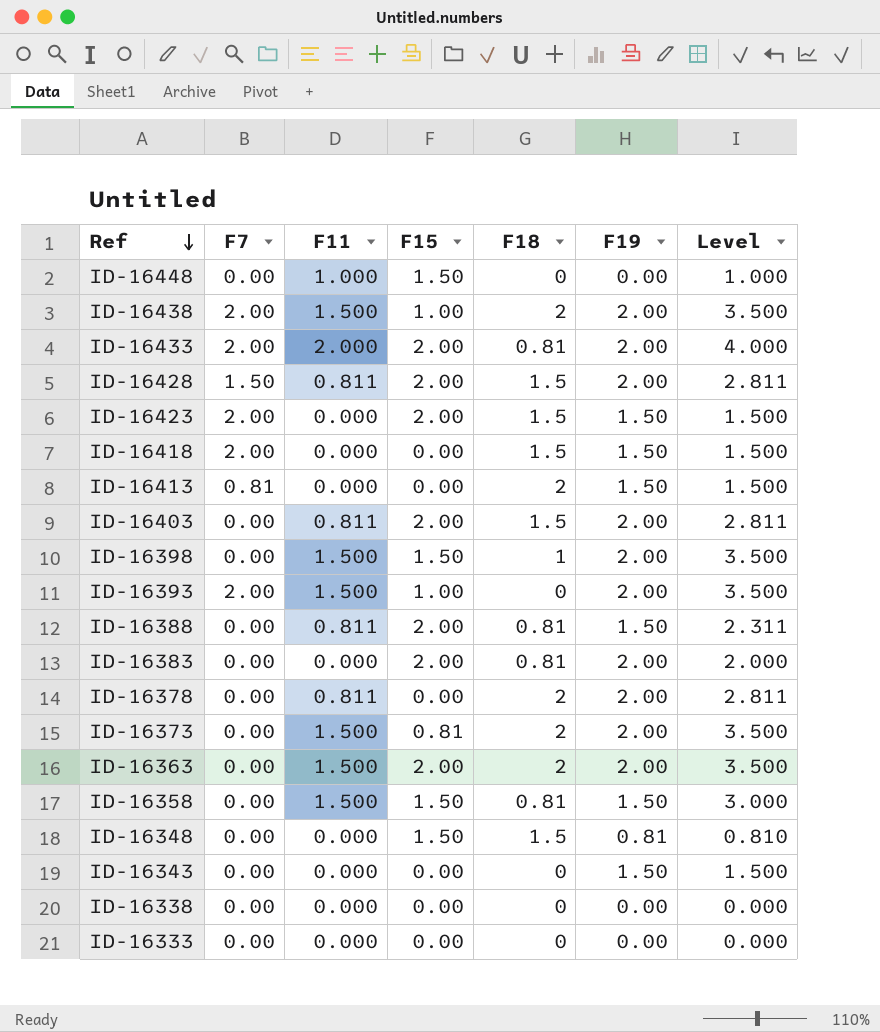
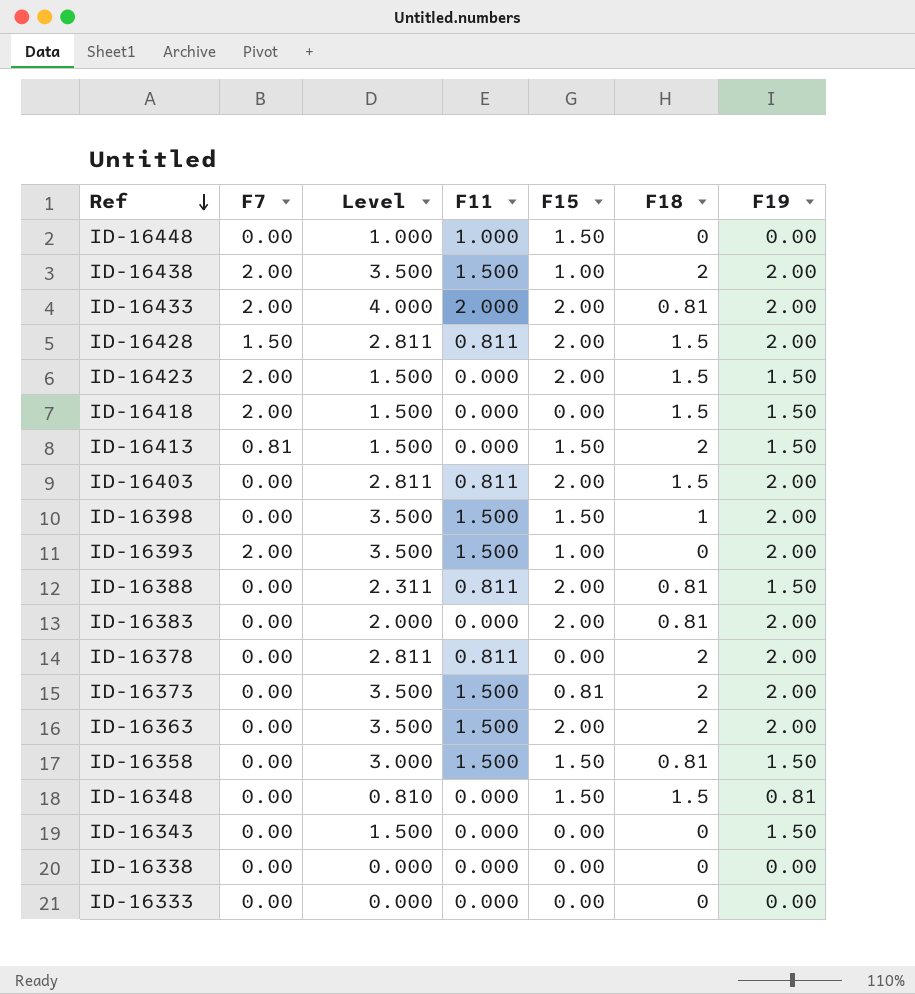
column Level | position: 7 -> 3
ID-16413 | F15: 0.00 -> 1.50

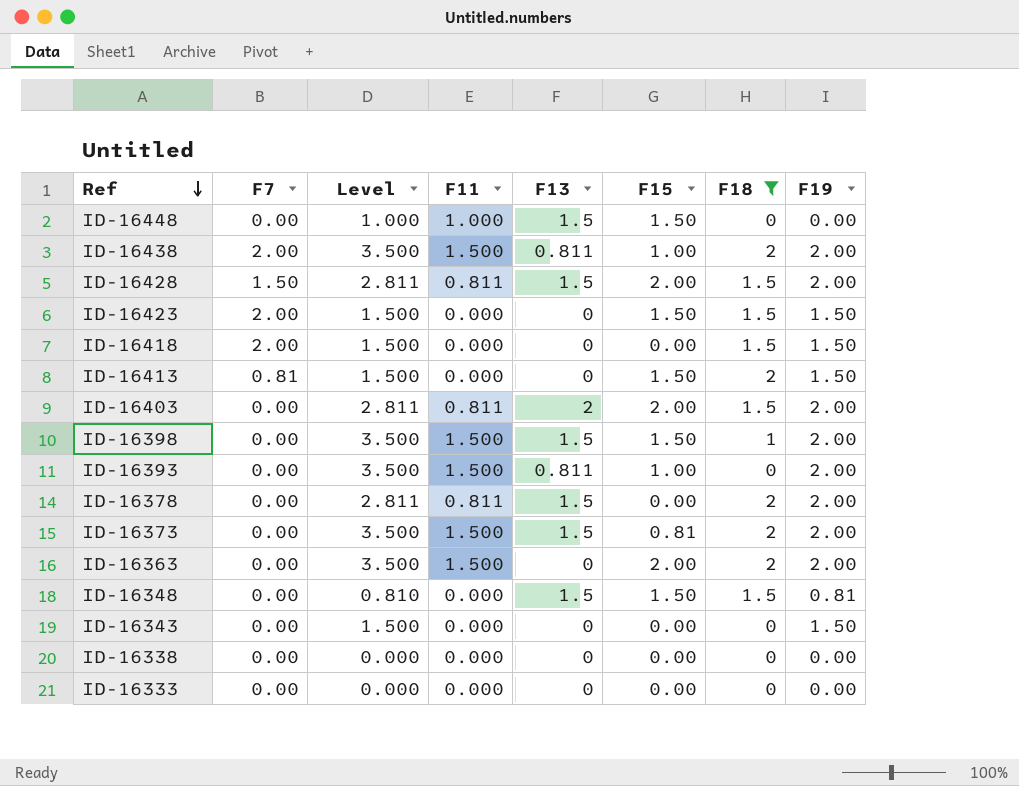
filter: none -> F18 != 0.81
column F13 | position: none -> 5
ID-16423 | F15: 2.00 -> 1.50
ID-16393 | F7: 2.00 -> 0.00

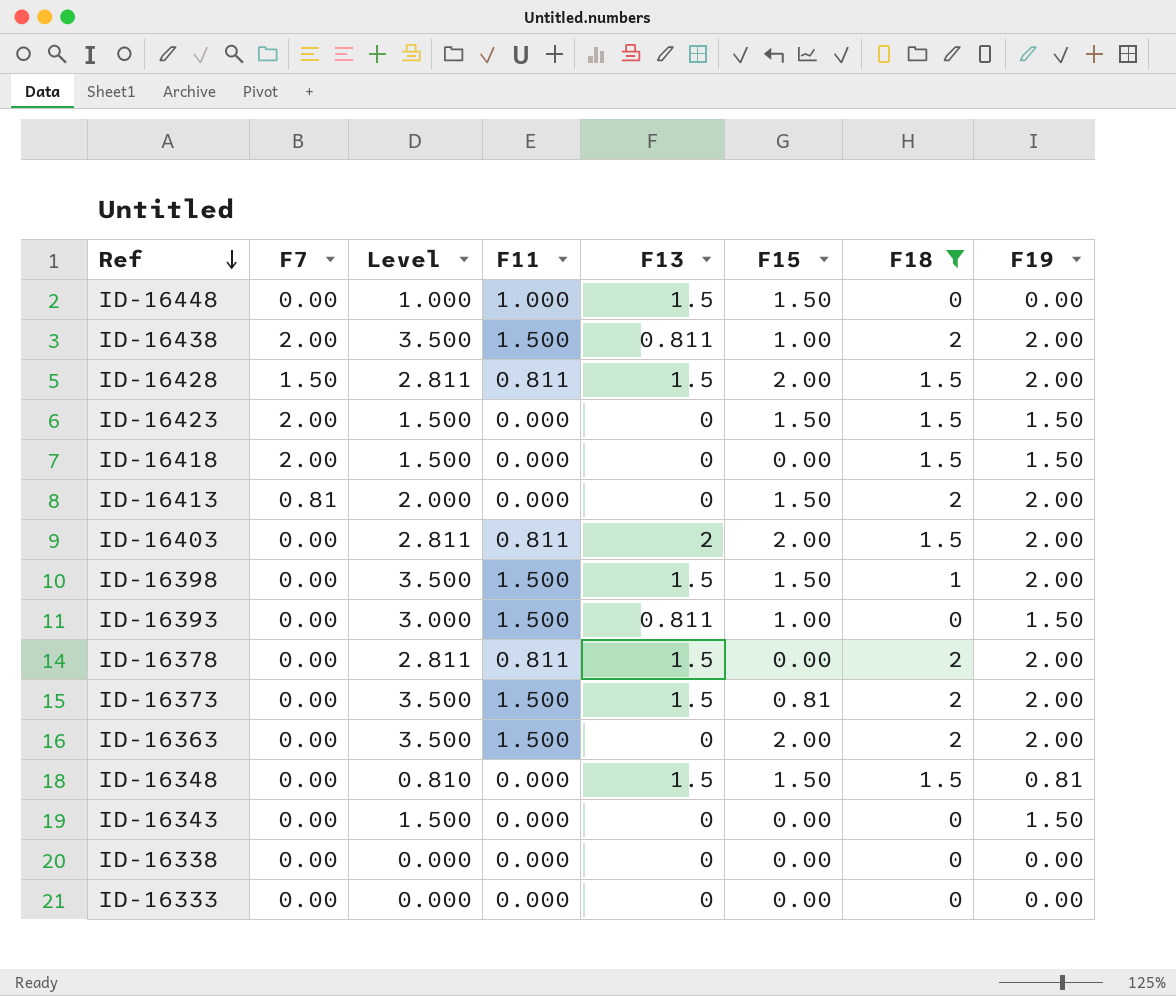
ID-16413 | Level: 1.500 -> 2.000
ID-16413 | F19: 1.50 -> 2.00
ID-16393 | Level: 3.500 -> 3.000
ID-16393 | F19: 2.00 -> 1.50

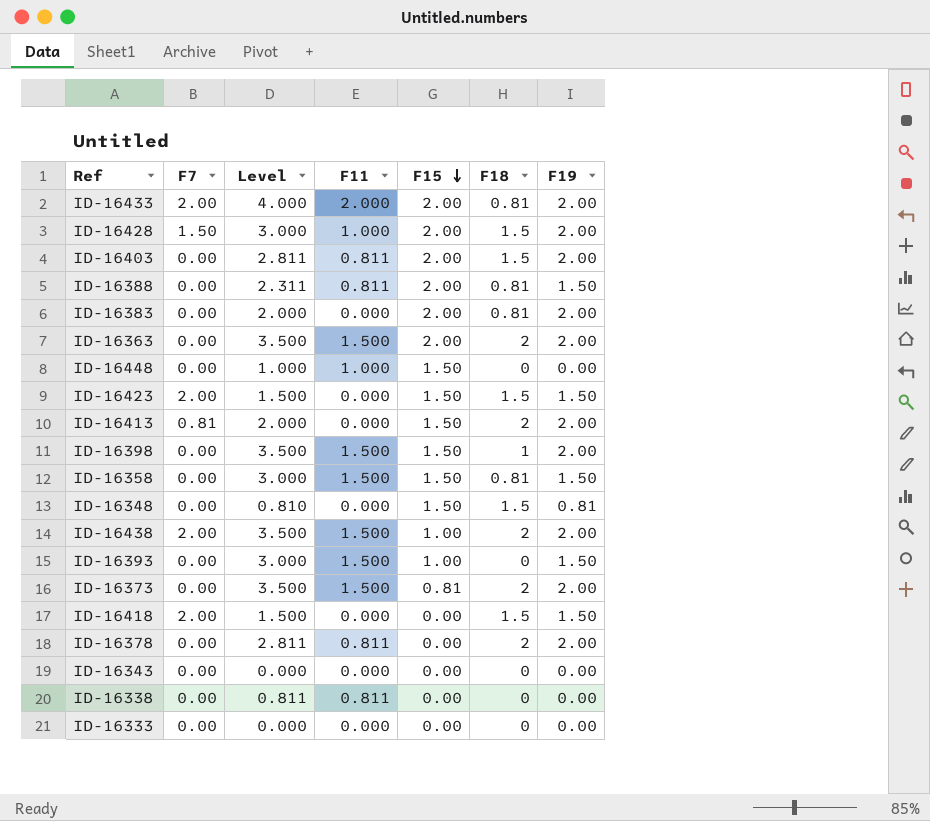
filter: F18 != 0.81 -> none
row order: Ref descending -> F15 descending
column F13 | position: 5 -> none
ID-16428 | Level: 2.811 -> 3.000
ID-16428 | F11: 0.811 -> 1.000
ID-16343 | Level: 1.500 -> 0.000
ID-16343 | F19: 1.50 -> 0.00
ID-16338 | Level: 0.000 -> 0.811
ID-16338 | F11: 0.000 -> 0.811

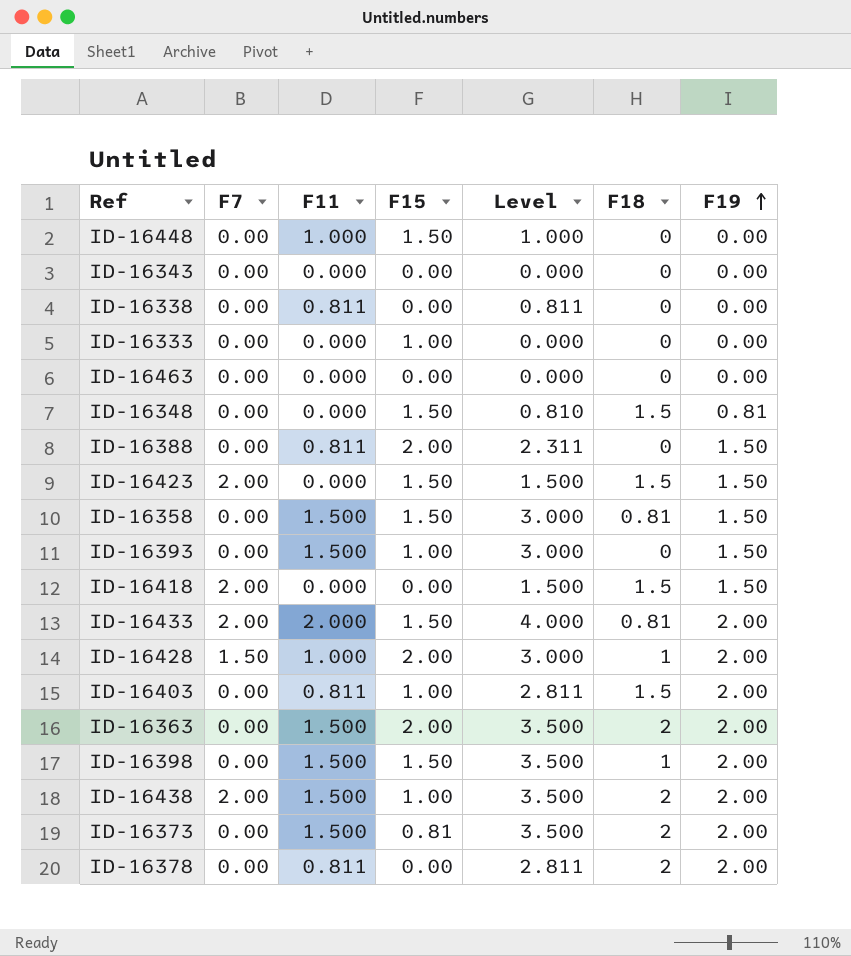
row order: F15 descending -> F19 ascending
column Level | position: 3 -> 5
row ID-16383: 0.00 | 2.000 | 0.000 | 2.00 | 0.81 | 2.00 -> none
row ID-16413: 0.81 | 2.000 | 0.000 | 1.50 | 2 | 2.00 -> none
ID-16333 | F15: 0.00 -> 1.00
row ID-16463: none -> 0.00 | 0.000 | 0.00 | 0.000 | 0 | 0.00
ID-16388 | F18: 0.81 -> 0
ID-16433 | F15: 2.00 -> 1.50
ID-16428 | F18: 1.5 -> 1
ID-16403 | F15: 2.00 -> 1.00

